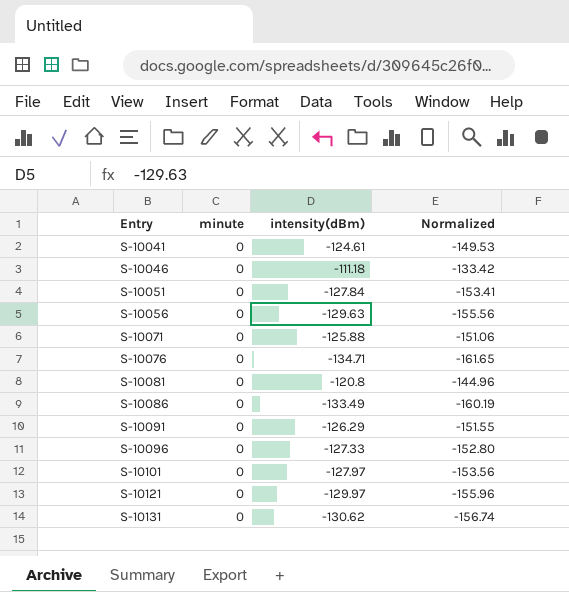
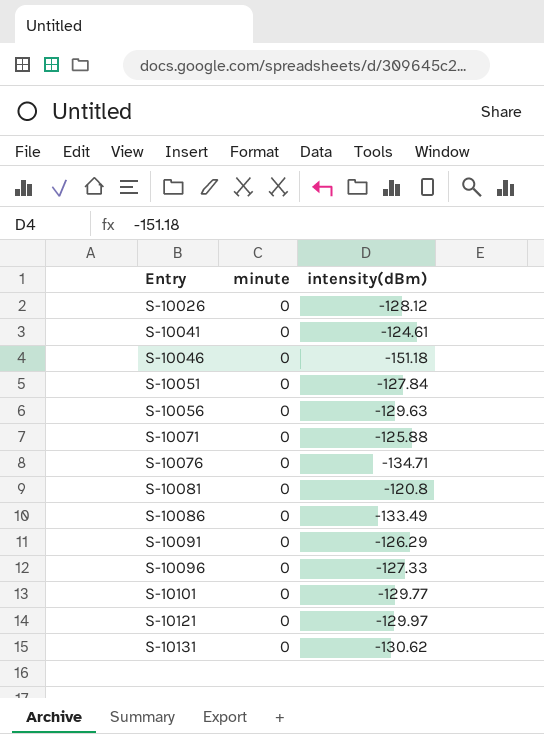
column Normalized | formula: [intensity(dBm)] * 1.2 -> none
row S-10026: none -> 0 | -128.12
S-10046 | intensity(dBm): -111.18 -> -151.18
S-10101 | intensity(dBm): -127.97 -> -129.77

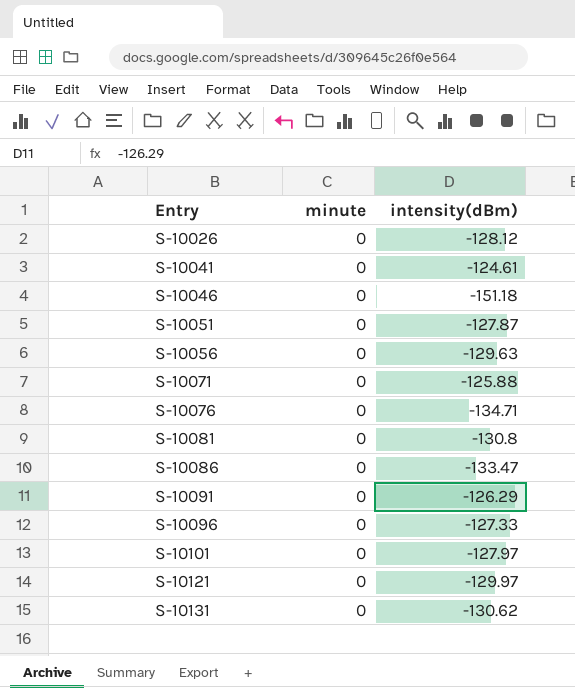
S-10051 | intensity(dBm): -127.84 -> -127.87
S-10081 | intensity(dBm): -120.8 -> -130.8
S-10086 | intensity(dBm): -133.49 -> -133.47
S-10101 | intensity(dBm): -129.77 -> -127.97

